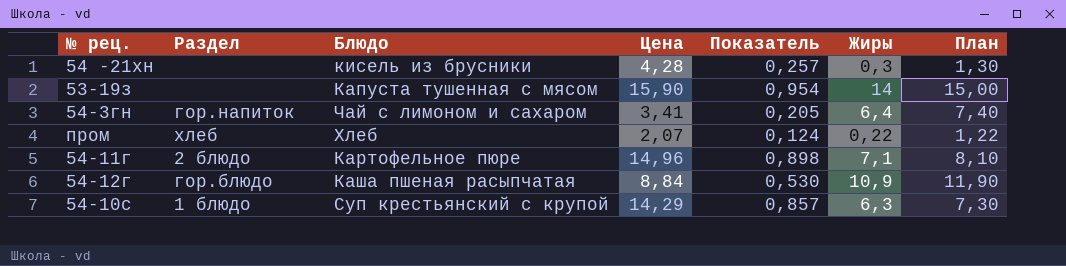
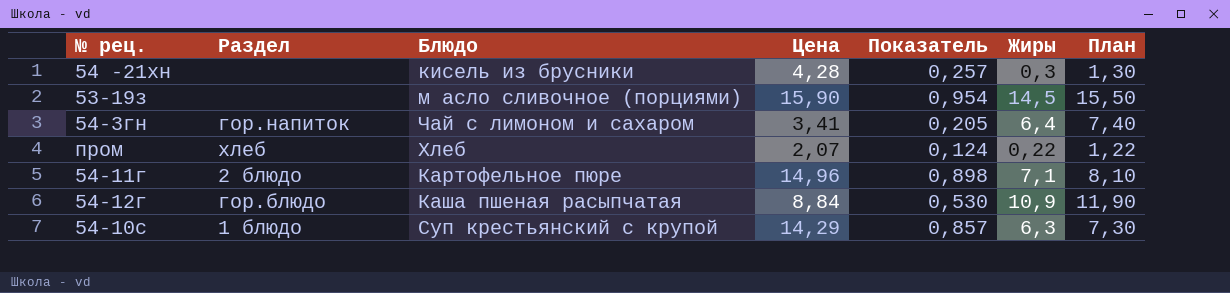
53-19з | Блюдо: Капуста тушенная с мясом -> м асло сливочное (порциями)
53-19з | Жиры: 14 -> 14,5
53-19з | План: 15,00 -> 15,50

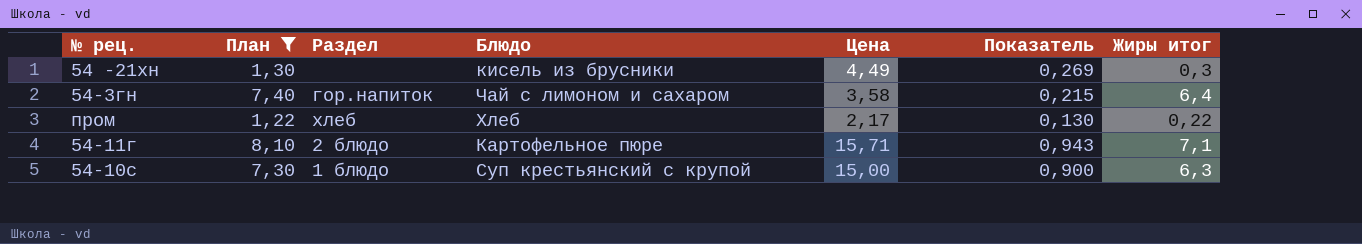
filter: none -> План <= 8,10
column План | position: 7 -> 2
column name: Жиры -> Жиры итог
54 -21хн | Цена: 4,28 -> 4,49
54 -21хн | Показатель: 0,257 -> 0,269
54-3гн | Цена: 3,41 -> 3,58
54-3гн | Показатель: 0,205 -> 0,215
пром | Цена: 2,07 -> 2,17
пром | Показатель: 0,124 -> 0,130
54-11г | Цена: 14,96 -> 15,71
54-11г | Показатель: 0,898 -> 0,943
54-10с | Цена: 14,29 -> 15,00
54-10с | Показатель: 0,857 -> 0,900

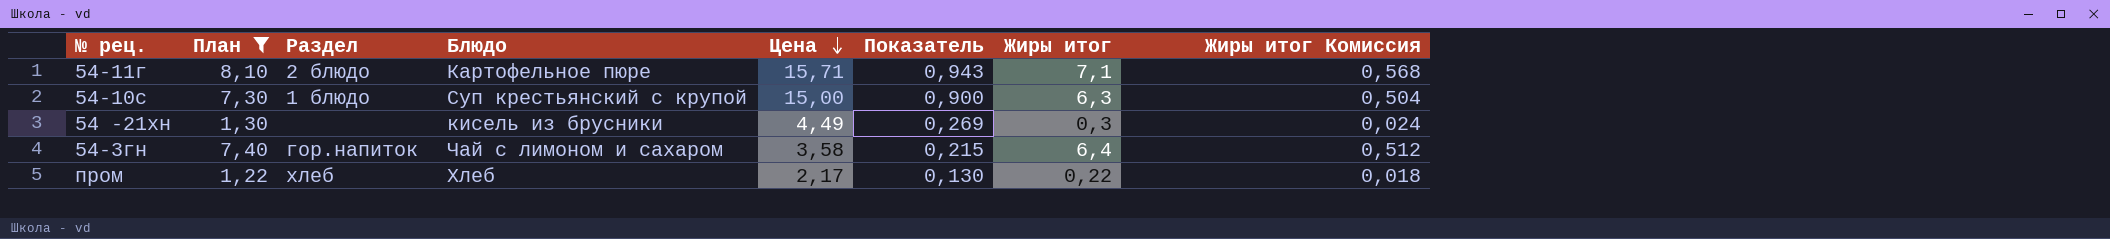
row order: none -> Цена descending
column Жиры итог Комиссия | formula: none -> [Жиры итог] * 0,08

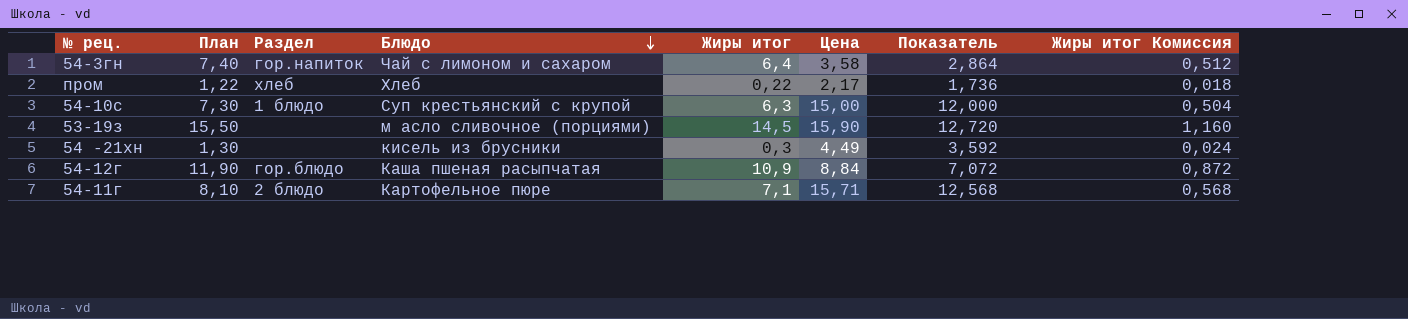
filter: План <= 8,10 -> none
row order: Цена descending -> Блюдо descending
column Жиры итог | position: 7 -> 5
column Показатель | formula: [Цена] * 0,06 -> [Цена] * 0,8

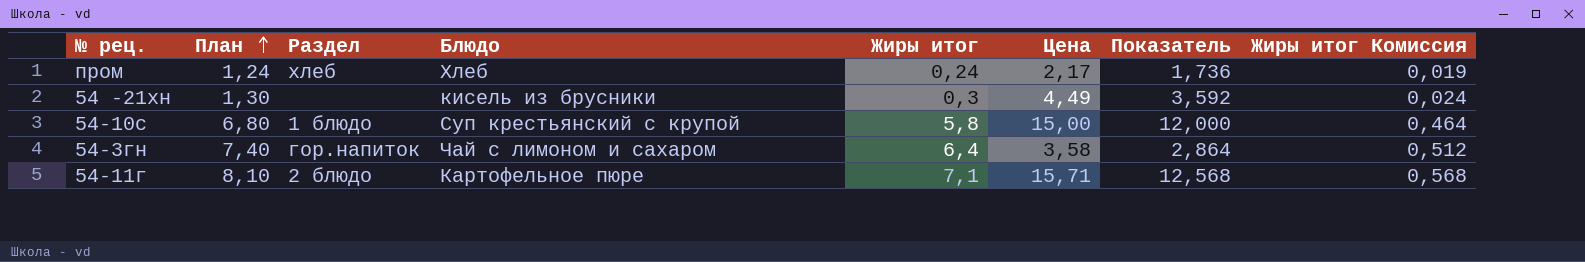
row order: Блюдо descending -> План ascending
row 53-19з: 15,50 | none | м асло сливочное (порциями) | 14,5 | 15,90 | 12,720 | 1,160 -> none
row 54-12г: 11,90 | гор.блюдо | Каша пшеная расыпчатая | 10,9 | 8,84 | 7,072 | 0,872 -> none
пром | План: 1,22 -> 1,24
пром | Жиры итог: 0,22 -> 0,24
пром | Жиры итог Комиссия: 0,018 -> 0,019
54-10с | План: 7,30 -> 6,80
54-10с | Жиры итог: 6,3 -> 5,8
54-10с | Жиры итог Комиссия: 0,504 -> 0,464

